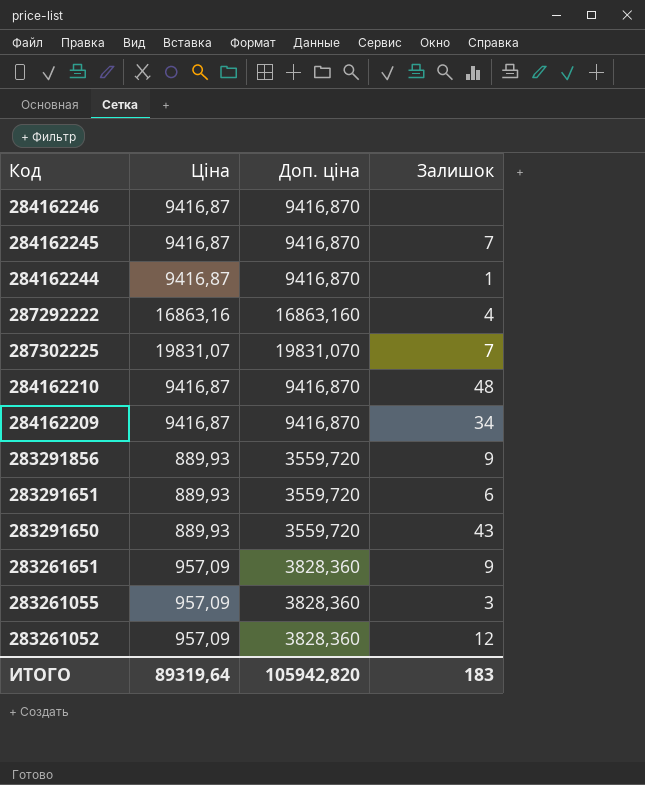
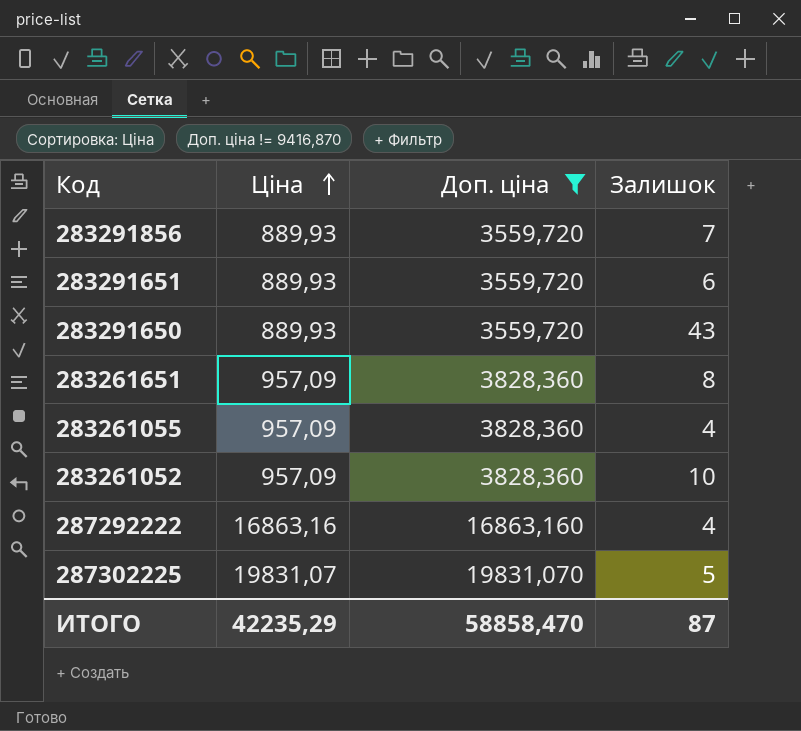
filter: none -> Доп. ціна != 9416,870
row order: none -> Ціна ascending
283291856 | Залишок: 9 -> 7
283261651 | Залишок: 9 -> 8
283261055 | Залишок: 3 -> 4
283261052 | Залишок: 12 -> 10
287302225 | Залишок: 7 -> 5
ИТОГО | Ціна: 89319,64 -> 42235,29
ИТОГО | Доп. ціна: 105942,820 -> 58858,470
ИТОГО | Залишок: 183 -> 87

